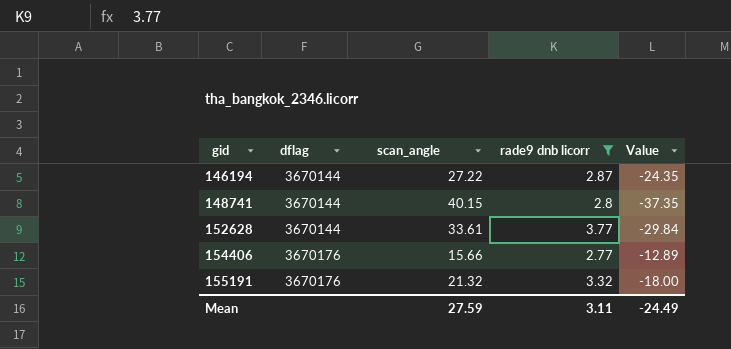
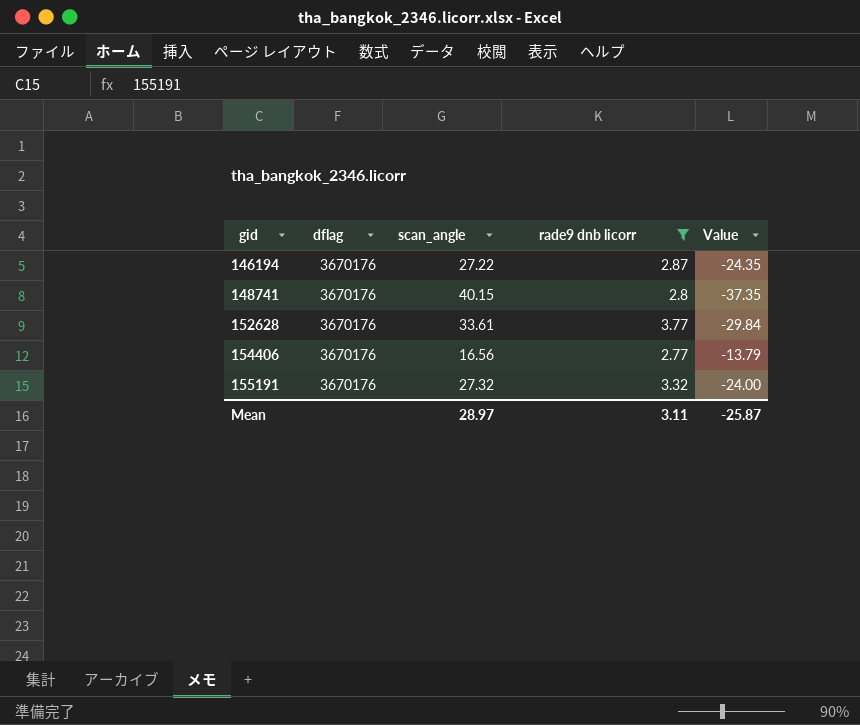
146194 | dflag: 3670144 -> 3670176
148741 | dflag: 3670144 -> 3670176
152628 | dflag: 3670144 -> 3670176
154406 | scan_angle: 15.66 -> 16.56
154406 | Value: -12.89 -> -13.79
155191 | scan_angle: 21.32 -> 27.32
155191 | Value: -18.00 -> -24.00
Mean | scan_angle: 27.59 -> 28.97
Mean | Value: -24.49 -> -25.87

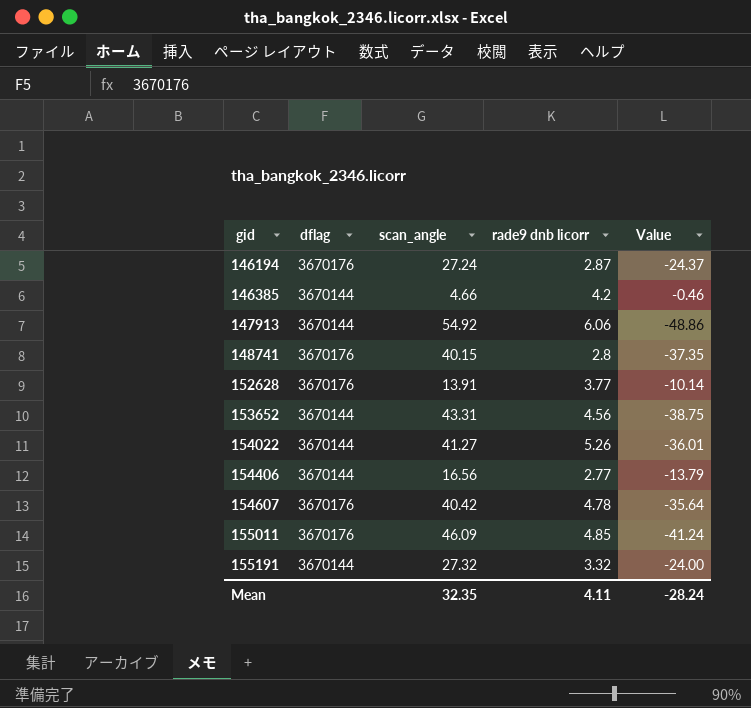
filter: rade9 dnb licorr <= 3.77 -> none
146194 | scan_angle: 27.22 -> 27.24
146194 | Value: -24.35 -> -24.37
152628 | scan_angle: 33.61 -> 13.91
152628 | Value: -29.84 -> -10.14
154406 | dflag: 3670176 -> 3670144
155191 | dflag: 3670176 -> 3670144
Mean | scan_angle: 28.97 -> 32.35
Mean | rade9 dnb licorr: 3.11 -> 4.11
Mean | Value: -25.87 -> -28.24

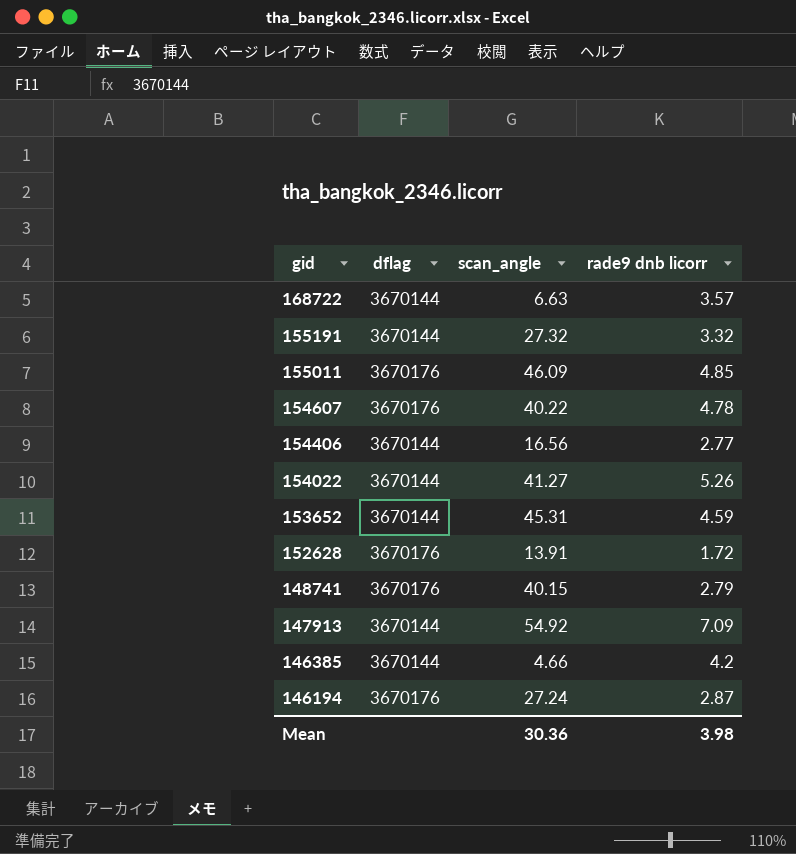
row order: gid ascending -> gid descending
column Value | formula: [rade9 dnb licorr] - [scan_angle] -> none
row 168722: none -> 3670144 | 6.63 | 3.57
154607 | scan_angle: 40.42 -> 40.22
153652 | scan_angle: 43.31 -> 45.31
153652 | rade9 dnb licorr: 4.56 -> 4.59
152628 | rade9 dnb licorr: 3.77 -> 1.72
148741 | rade9 dnb licorr: 2.8 -> 2.79
147913 | rade9 dnb licorr: 6.06 -> 7.09
Mean | scan_angle: 32.35 -> 30.36
Mean | rade9 dnb licorr: 4.11 -> 3.98

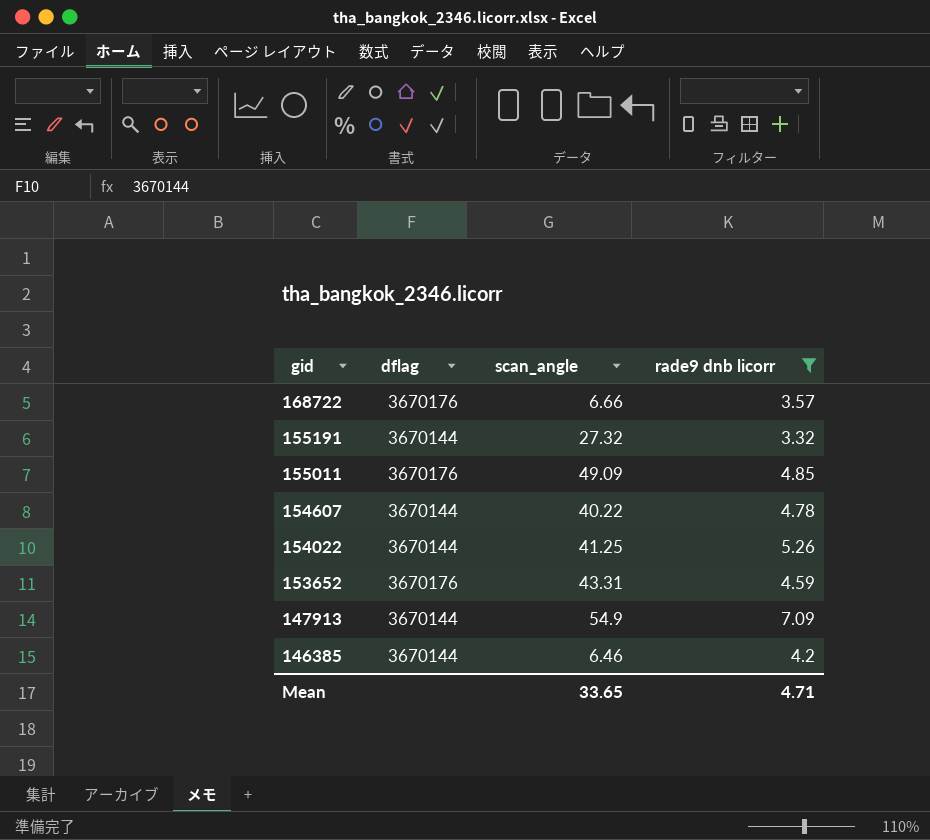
filter: none -> rade9 dnb licorr >= 3.32
168722 | dflag: 3670144 -> 3670176
168722 | scan_angle: 6.63 -> 6.66
155011 | scan_angle: 46.09 -> 49.09
154607 | dflag: 3670176 -> 3670144
154022 | scan_angle: 41.27 -> 41.25
153652 | dflag: 3670144 -> 3670176
153652 | scan_angle: 45.31 -> 43.31
147913 | scan_angle: 54.92 -> 54.9
146385 | scan_angle: 4.66 -> 6.46
Mean | scan_angle: 30.36 -> 33.65
Mean | rade9 dnb licorr: 3.98 -> 4.71

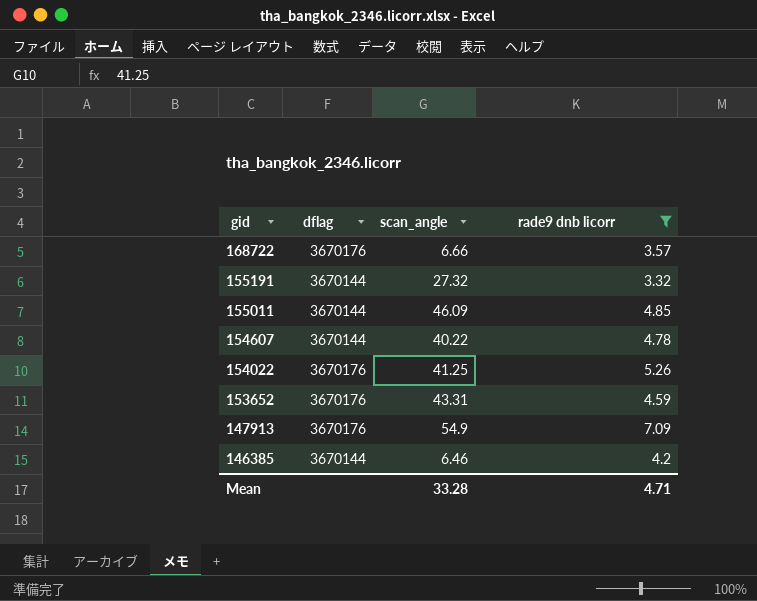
155011 | dflag: 3670176 -> 3670144
155011 | scan_angle: 49.09 -> 46.09
154022 | dflag: 3670144 -> 3670176
147913 | dflag: 3670144 -> 3670176
Mean | scan_angle: 33.65 -> 33.28

